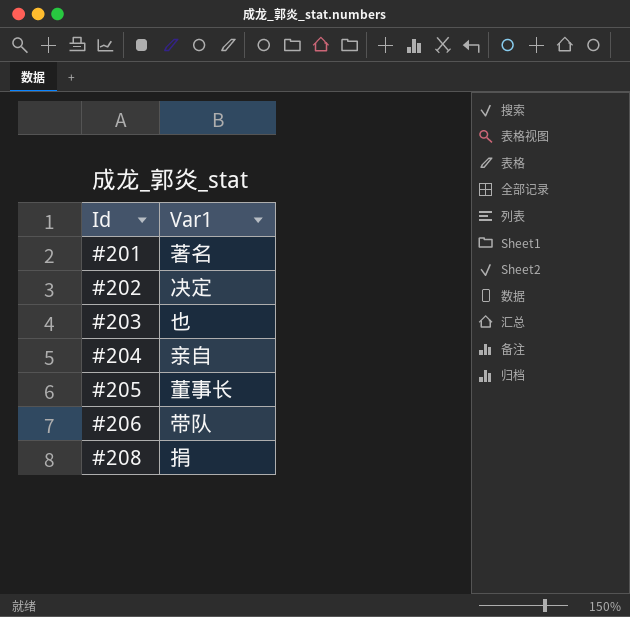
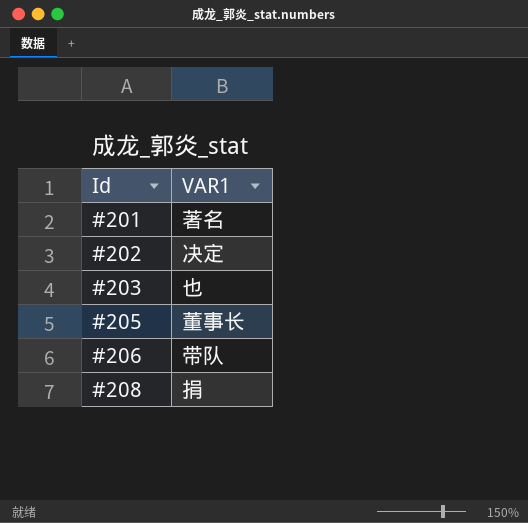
column name: Var1 -> VAR1
row #204: 亲自 -> none

